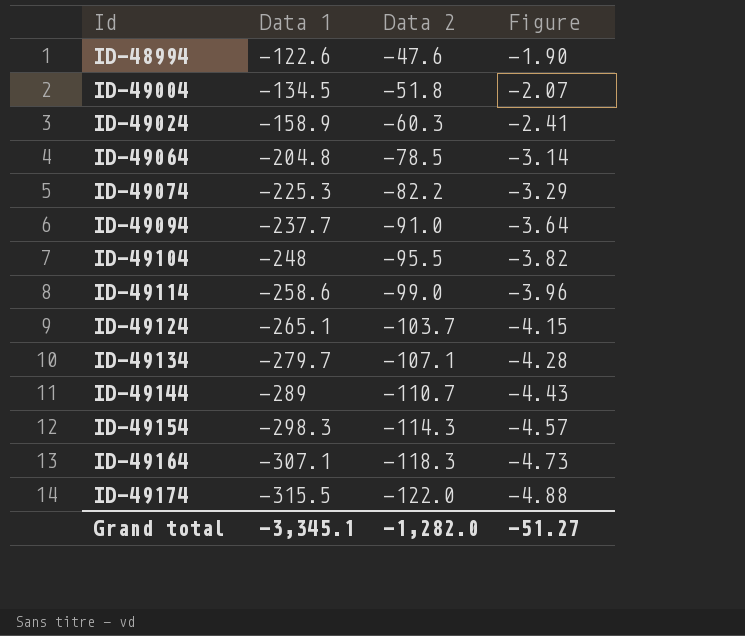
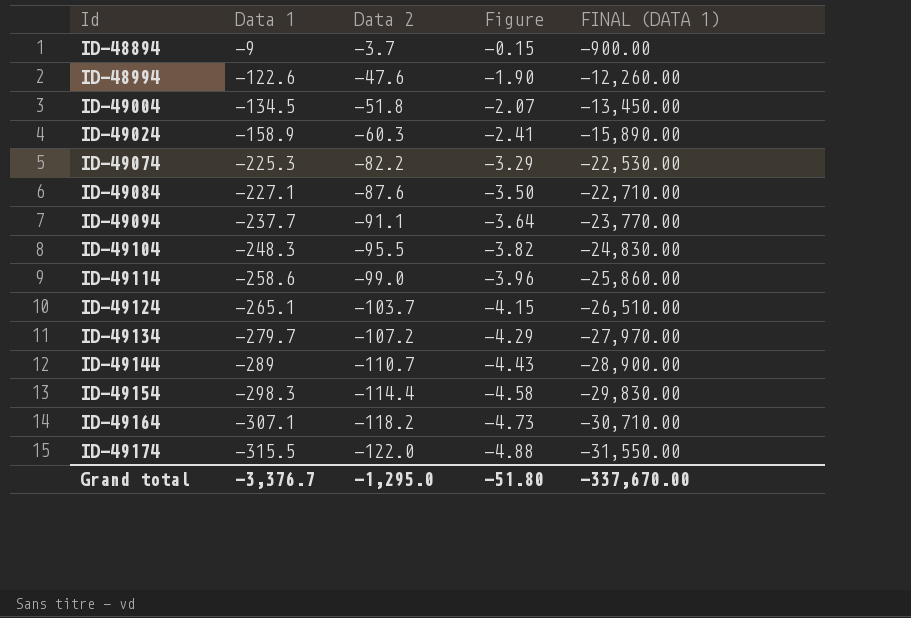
column FINAL (DATA 1) | formula: none -> [Data 1] * 100
row ID-49064: -204.8 | -78.5 | -3.14 -> none
row ID-48894: none -> -9 | -3.7 | -0.15 | -900.00
row ID-49084: none -> -227.1 | -87.6 | -3.50 | -22,710.00
ID-49094 | Data 2: -91.0 -> -91.1
ID-49104 | Data 1: -248 -> -248.3
ID-49134 | Data 2: -107.1 -> -107.2
ID-49134 | Figure: -4.28 -> -4.29
ID-49154 | Data 2: -114.3 -> -114.4
ID-49154 | Figure: -4.57 -> -4.58
ID-49164 | Data 2: -118.3 -> -118.2
Grand total | Data 1: -3,345.1 -> -3,376.7
Grand total | Data 2: -1,282.0 -> -1,295.0
Grand total | Figure: -51.27 -> -51.80

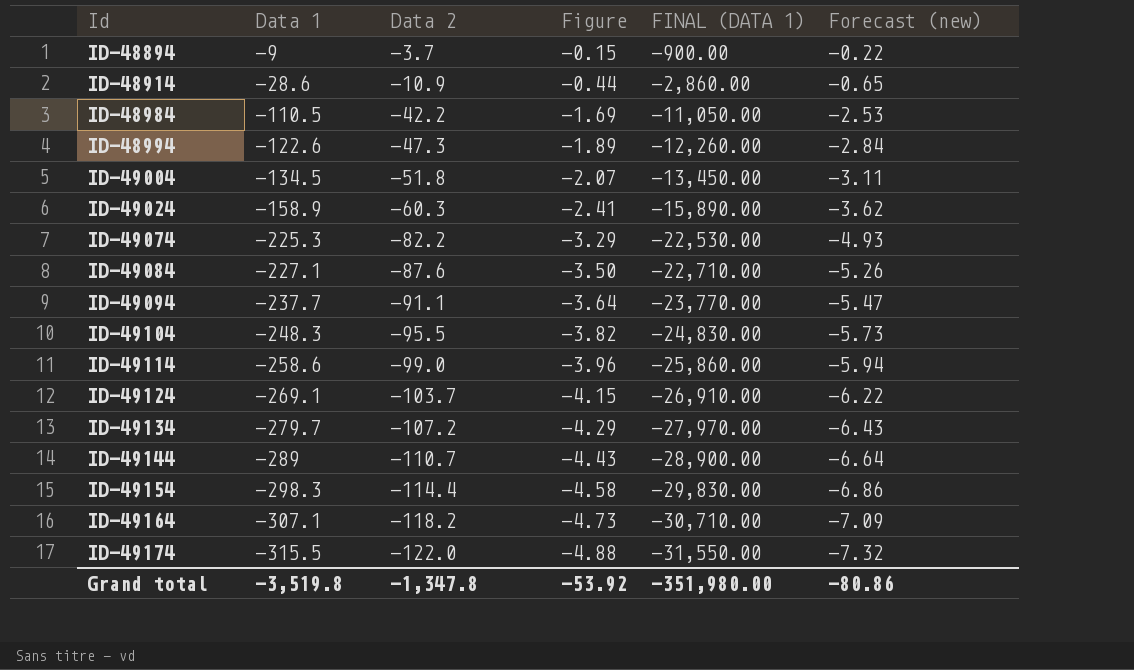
column Forecast (new) | formula: none -> [Data 2] * 0.06
row ID-48914: none -> -28.6 | -10.9 | -0.44 | -2,860.00 | -0.65
row ID-48984: none -> -110.5 | -42.2 | -1.69 | -11,050.00 | -2.53
ID-48994 | Data 2: -47.6 -> -47.3
ID-48994 | Figure: -1.90 -> -1.89
ID-49124 | Data 1: -265.1 -> -269.1
ID-49124 | FINAL (DATA 1): -26,510.00 -> -26,910.00
Grand total | Data 1: -3,376.7 -> -3,519.8
Grand total | Data 2: -1,295.0 -> -1,347.8
Grand total | Figure: -51.80 -> -53.92
Grand total | FINAL (DATA 1): -337,670.00 -> -351,980.00

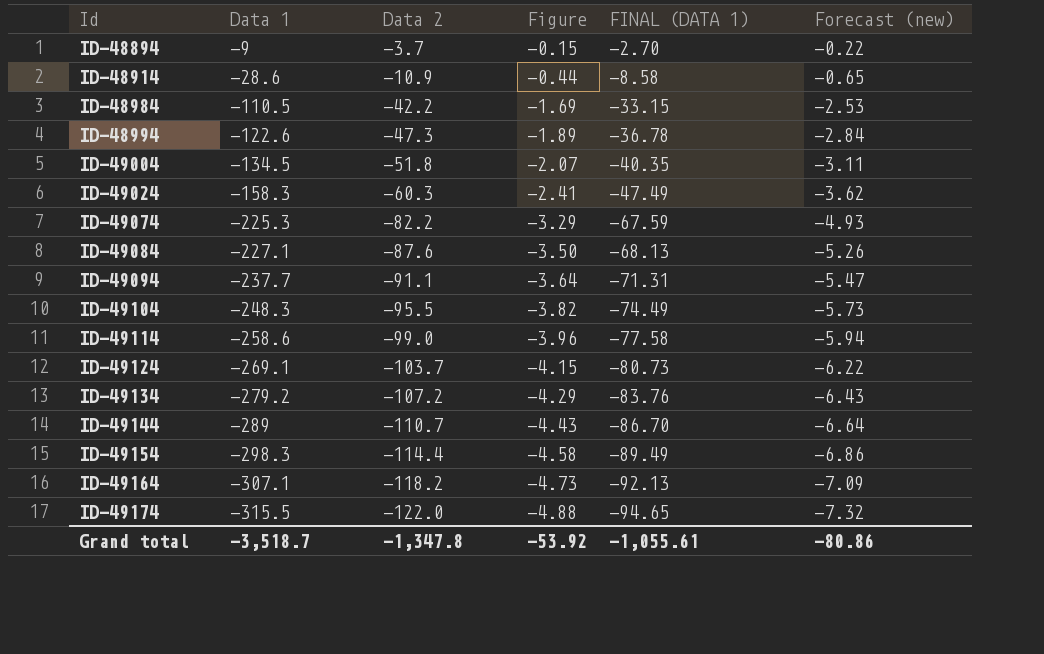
column FINAL (DATA 1) | formula: [Data 1] * 100 -> [Data 1] * 0.3
ID-49024 | Data 1: -158.9 -> -158.3
ID-49134 | Data 1: -279.7 -> -279.2
Grand total | Data 1: -3,519.8 -> -3,518.7
Grand total | FINAL (DATA 1): -351,980.00 -> -1,055.61

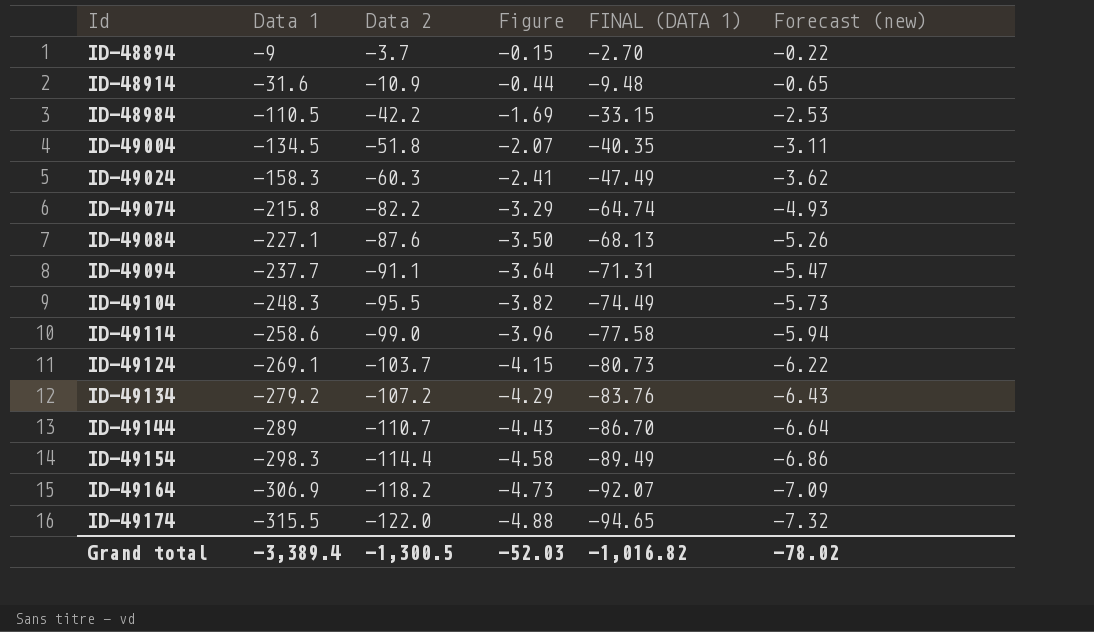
row ID-48994: -122.6 | -47.3 | -1.89 | -36.78 | -2.84 -> none
ID-48914 | Data 1: -28.6 -> -31.6
ID-48914 | FINAL (DATA 1): -8.58 -> -9.48
ID-49074 | Data 1: -225.3 -> -215.8
ID-49074 | FINAL (DATA 1): -67.59 -> -64.74
ID-49164 | Data 1: -307.1 -> -306.9
ID-49164 | FINAL (DATA 1): -92.13 -> -92.07
Grand total | Data 1: -3,518.7 -> -3,389.4
Grand total | Data 2: -1,347.8 -> -1,300.5
Grand total | Figure: -53.92 -> -52.03
Grand total | FINAL (DATA 1): -1,055.61 -> -1,016.82
Grand total | Forecast (new): -80.86 -> -78.02

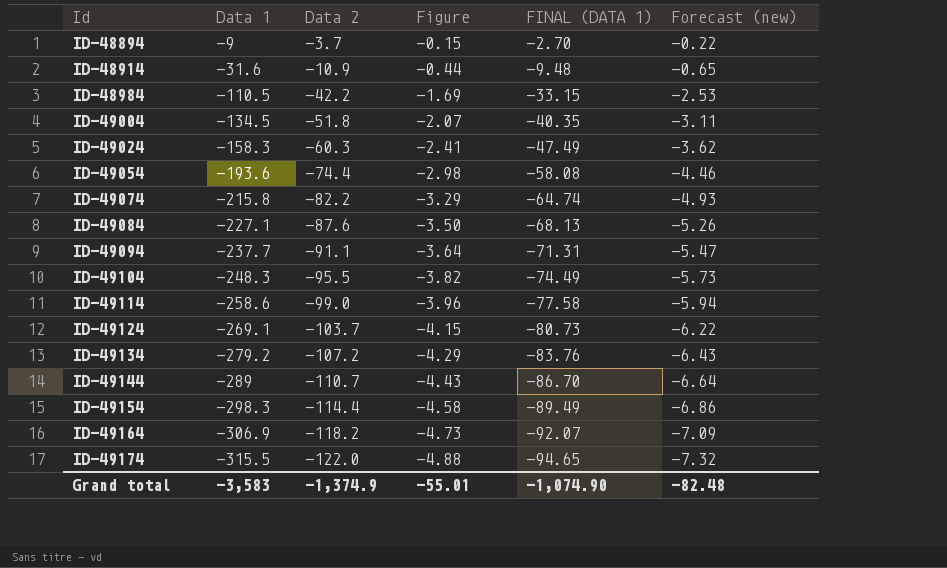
row ID-49054: none -> -193.6 | -74.4 | -2.98 | -58.08 | -4.46
Grand total | Data 1: -3,389.4 -> -3,583
Grand total | Data 2: -1,300.5 -> -1,374.9
Grand total | Figure: -52.03 -> -55.01
Grand total | FINAL (DATA 1): -1,016.82 -> -1,074.90
Grand total | Forecast (new): -78.02 -> -82.48

